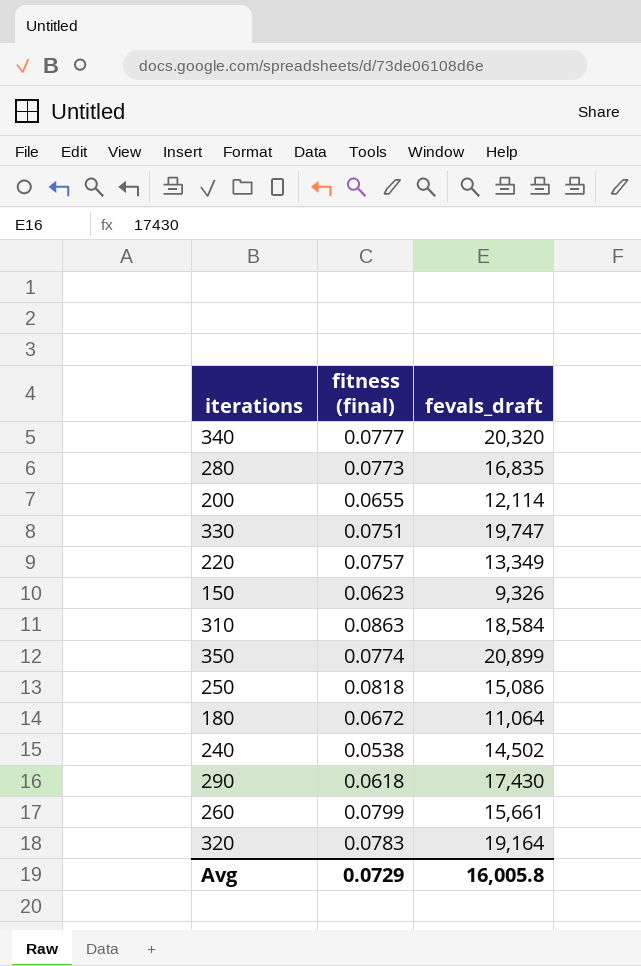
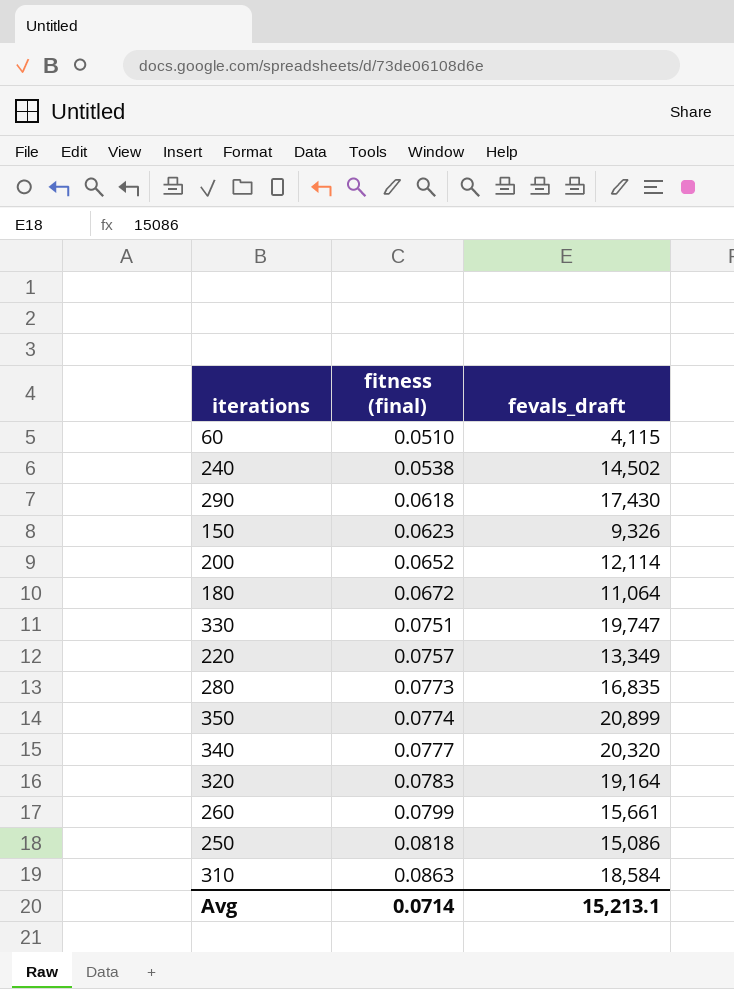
row order: none -> fitness (final) ascending
row 60: none -> 0.0510 | 4,115
200 | fitness (final): 0.0655 -> 0.0652
Avg | fitness (final): 0.0729 -> 0.0714
Avg | fevals_draft: 16,005.8 -> 15,213.1

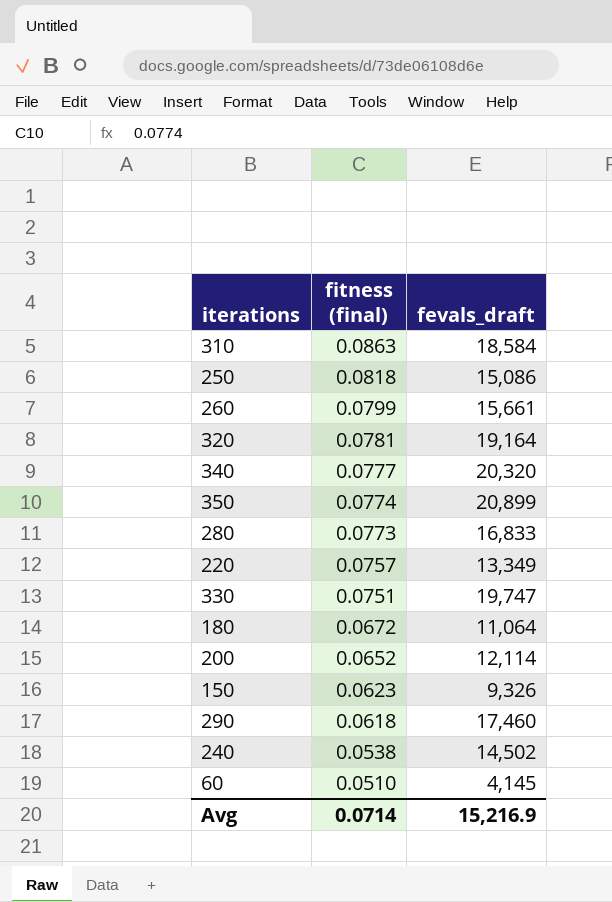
row order: fitness (final) ascending -> fitness (final) descending
320 | fitness (final): 0.0783 -> 0.0781
280 | fevals_draft: 16,835 -> 16,833
290 | fevals_draft: 17,430 -> 17,460
60 | fevals_draft: 4,115 -> 4,145
Avg | fevals_draft: 15,213.1 -> 15,216.9

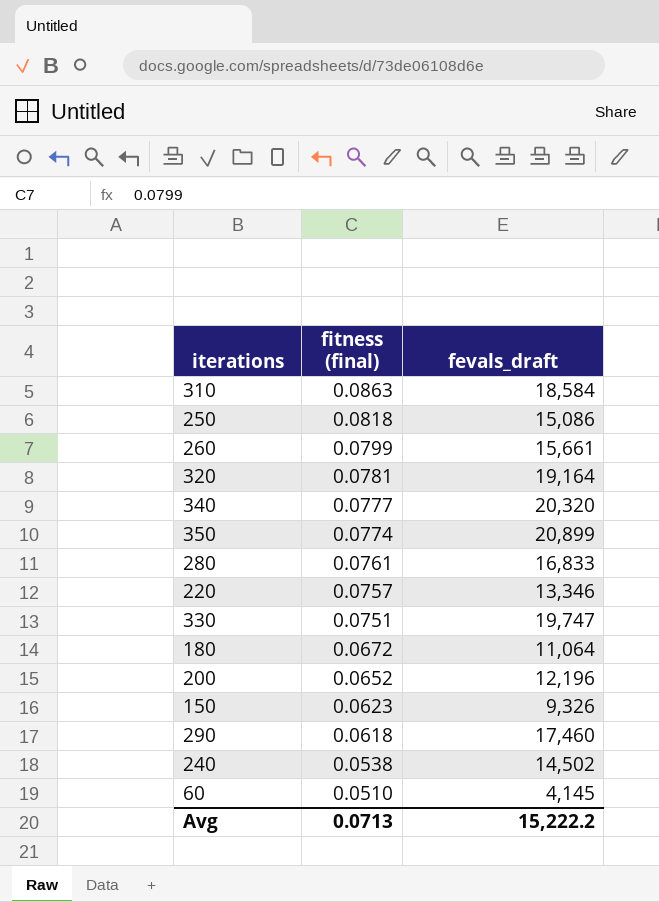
280 | fitness (final): 0.0773 -> 0.0761
220 | fevals_draft: 13,349 -> 13,346
200 | fevals_draft: 12,114 -> 12,196
Avg | fitness (final): 0.0714 -> 0.0713
Avg | fevals_draft: 15,216.9 -> 15,222.2

